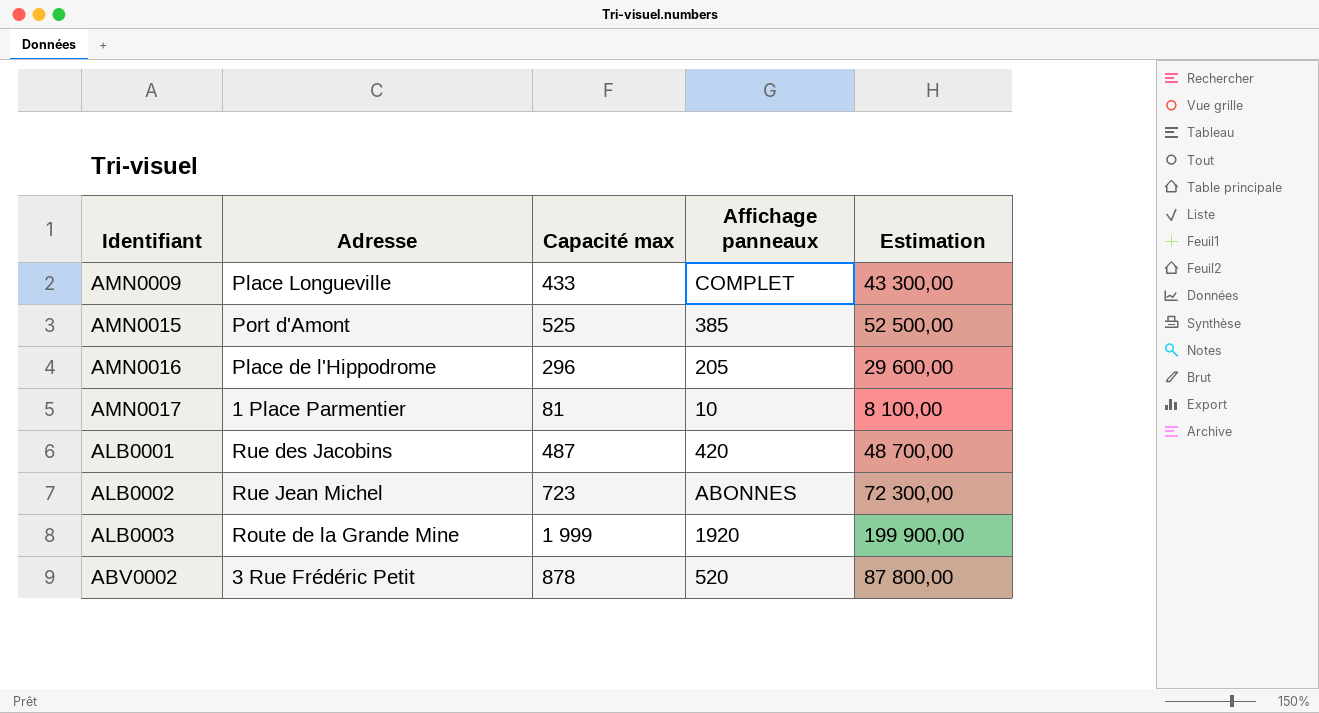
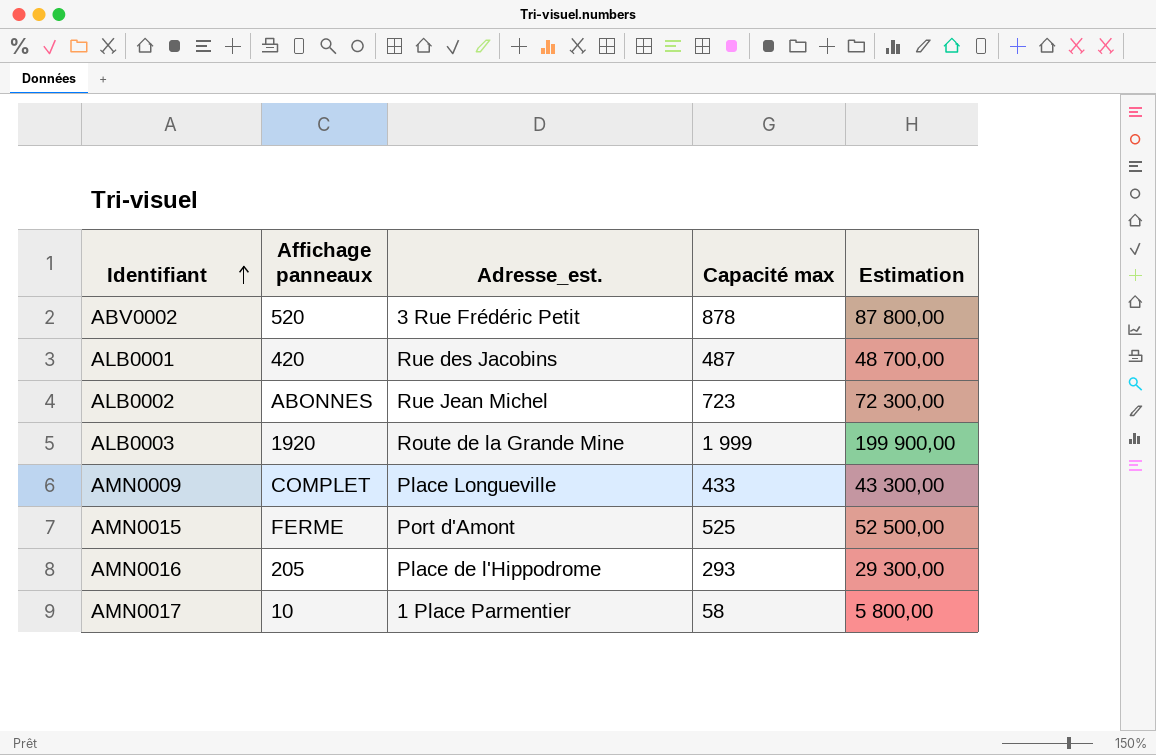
row order: none -> Identifiant ascending
column Affichage panneaux | position: 4 -> 2
column name: Adresse -> Adresse_est.
AMN0015 | Affichage panneaux: 385 -> FERME
AMN0016 | Capacité max: 296 -> 293
AMN0016 | Estimation: 29 600,00 -> 29 300,00
AMN0017 | Capacité max: 81 -> 58
AMN0017 | Estimation: 8 100,00 -> 5 800,00

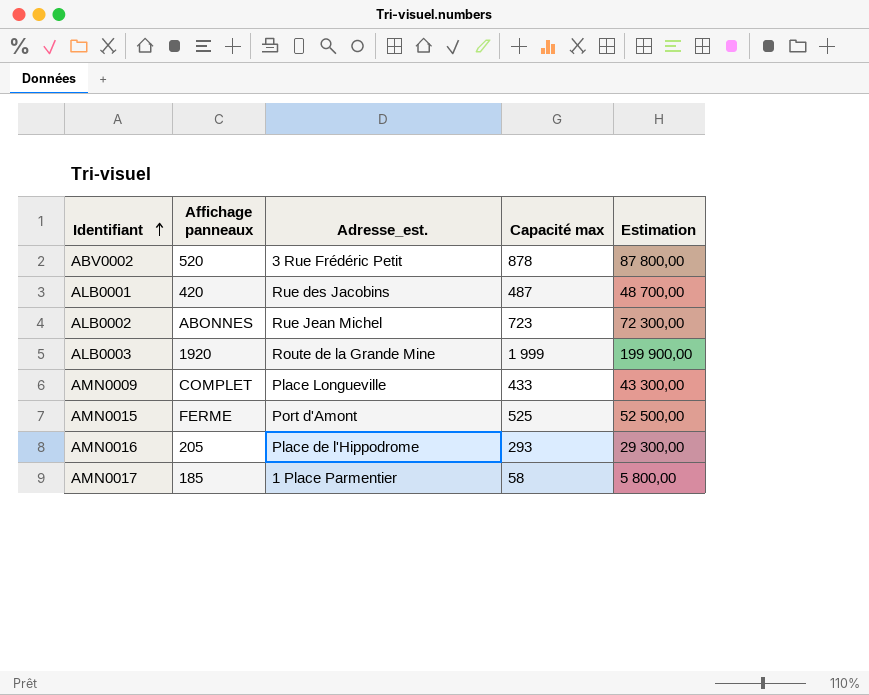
AMN0017 | Affichage panneaux: 10 -> 185

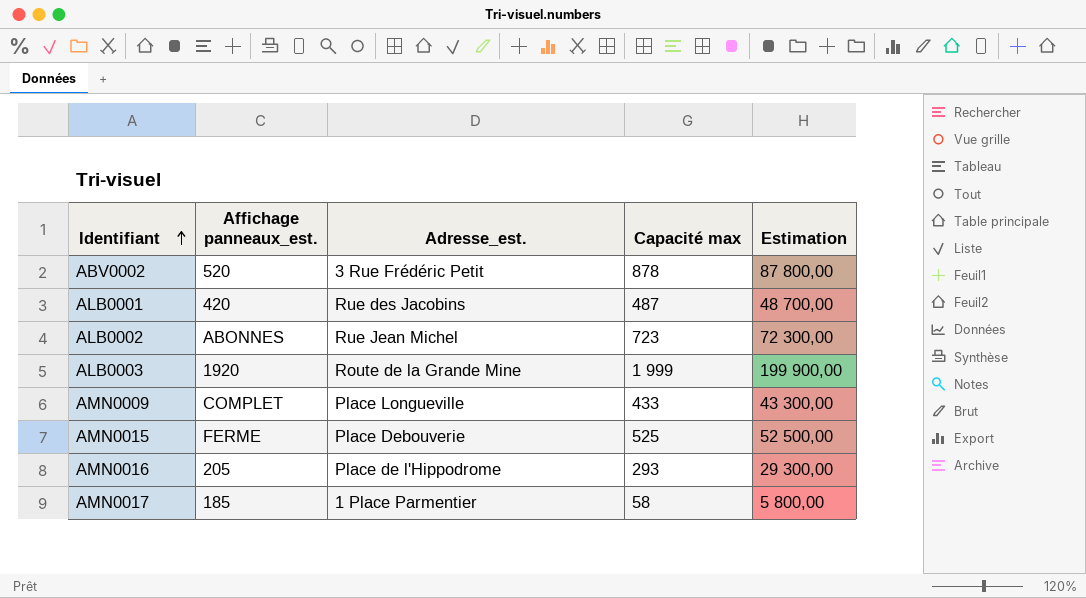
column name: Affichage panneaux -> Affichage panneaux_est.
AMN0015 | Adresse_est.: Port d'Amont -> Place Debouverie

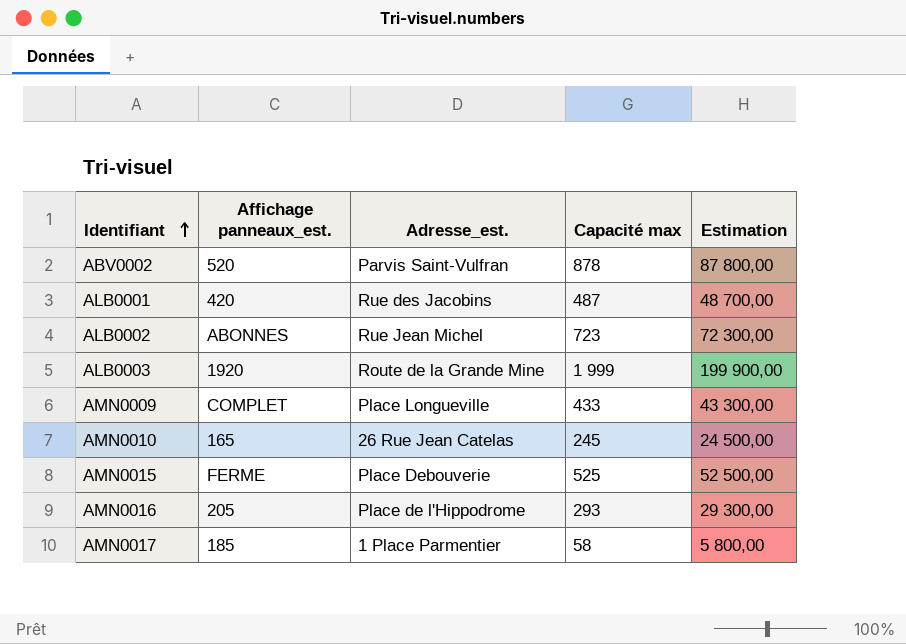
ABV0002 | Adresse_est.: 3 Rue Frédéric Petit -> Parvis Saint-Vulfran
row AMN0010: none -> 165 | 26 Rue Jean Catelas | 245 | 24 500,00

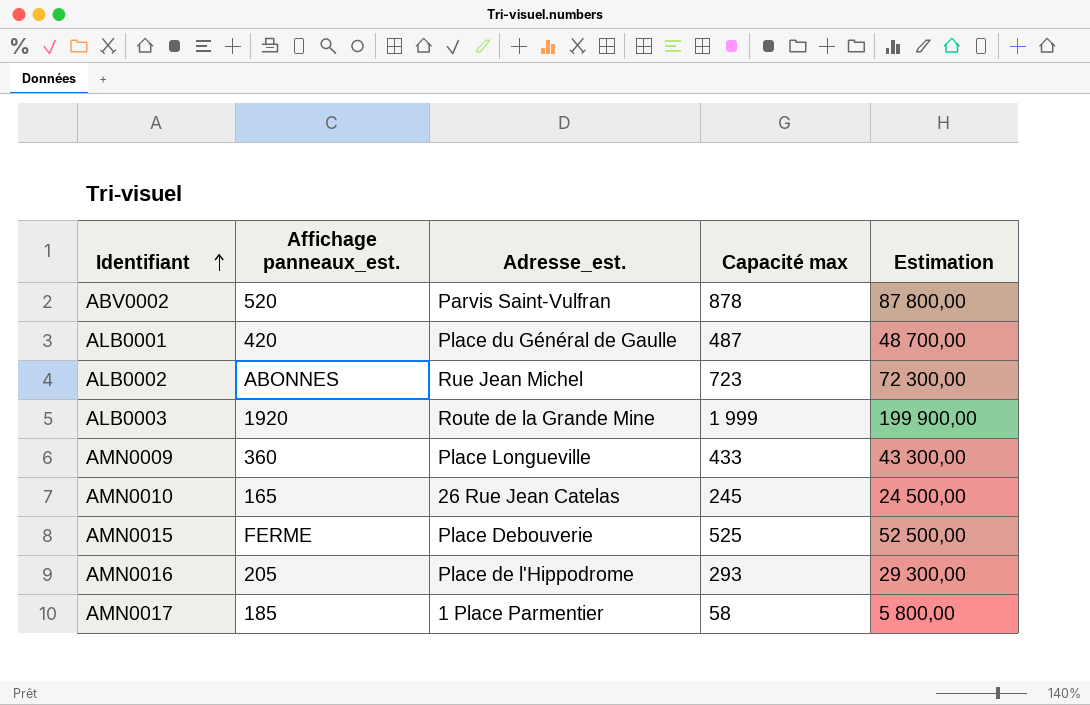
ALB0001 | Adresse_est.: Rue des Jacobins -> Place du Général de Gaulle
AMN0009 | Affichage panneaux_est.: COMPLET -> 360

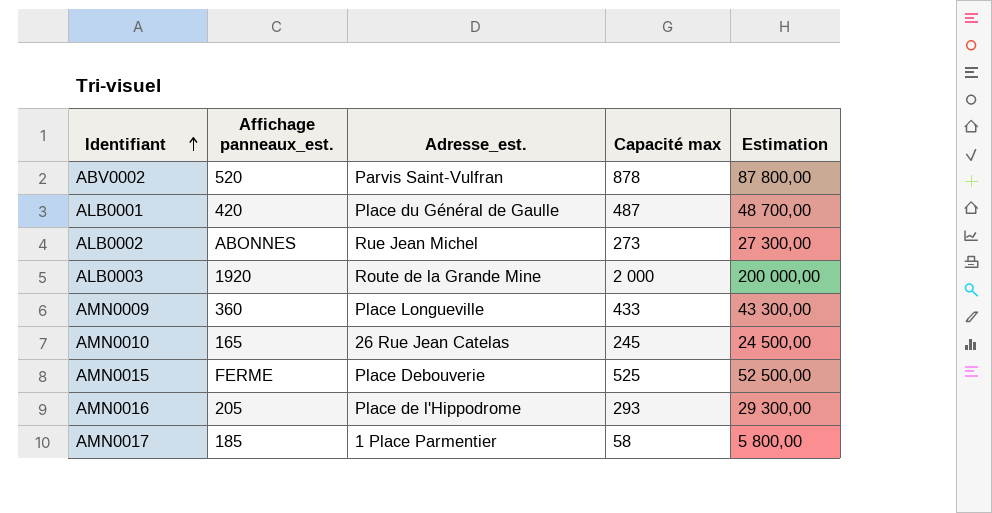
ALB0002 | Capacité max: 723 -> 273
ALB0002 | Estimation: 72 300,00 -> 27 300,00
ALB0003 | Capacité max: 1 999 -> 2 000
ALB0003 | Estimation: 199 900,00 -> 200 000,00

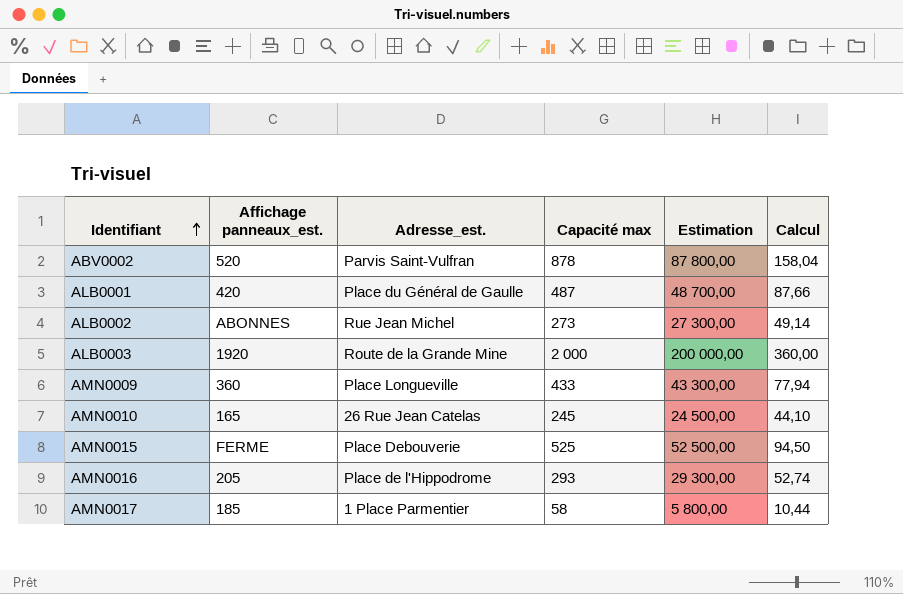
column Calcul | formula: none -> [Capacité max] * 0,18

